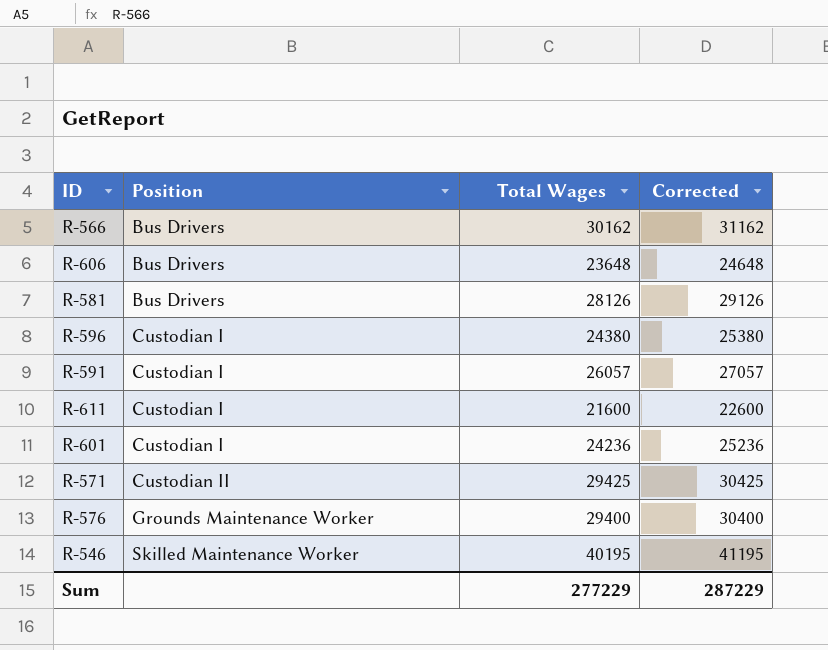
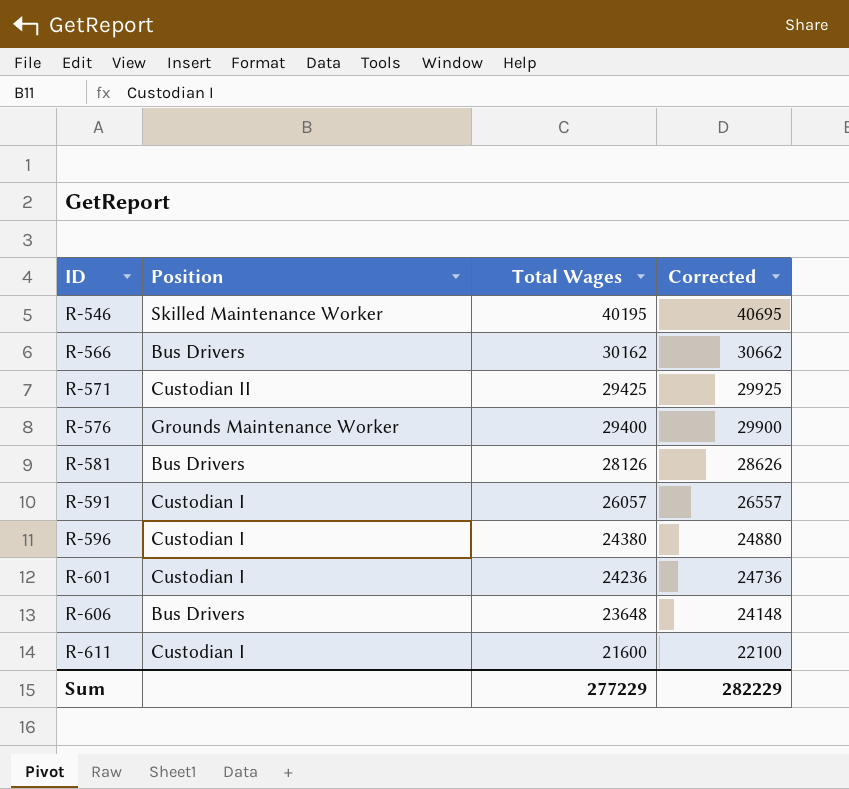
row order: Position ascending -> ID ascending
column Corrected | formula: [Total Wages] + 1000 -> [Total Wages] + 500
Sum | Corrected: 287229 -> 282229

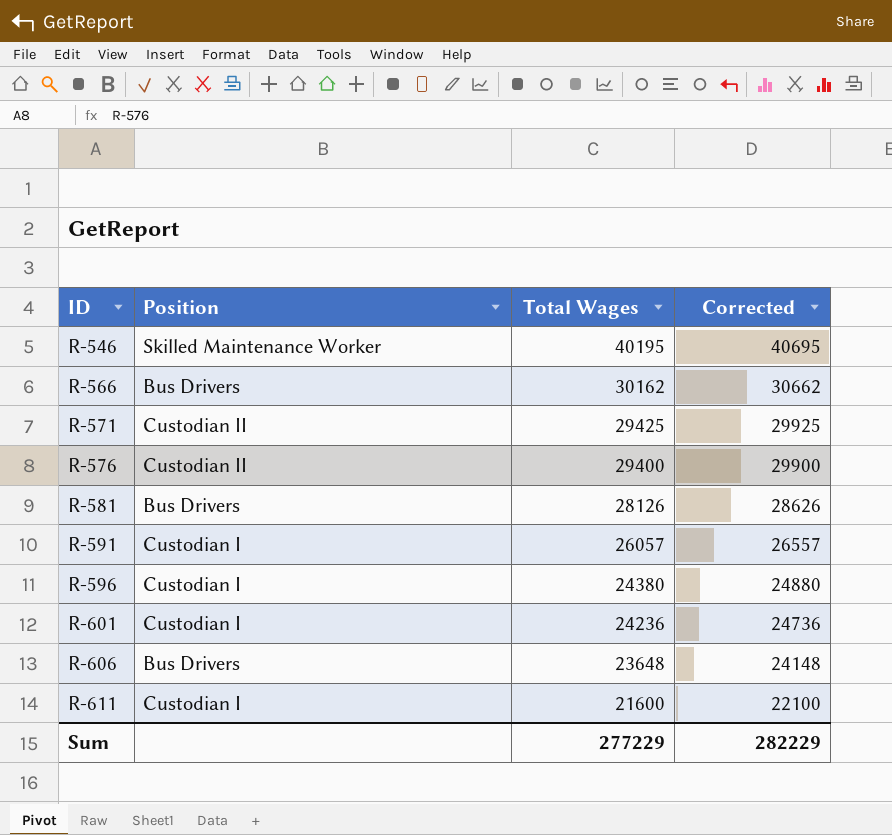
R-576 | Position: Grounds Maintenance Worker -> Custodian II

